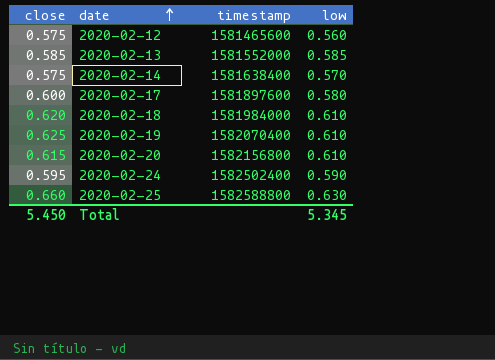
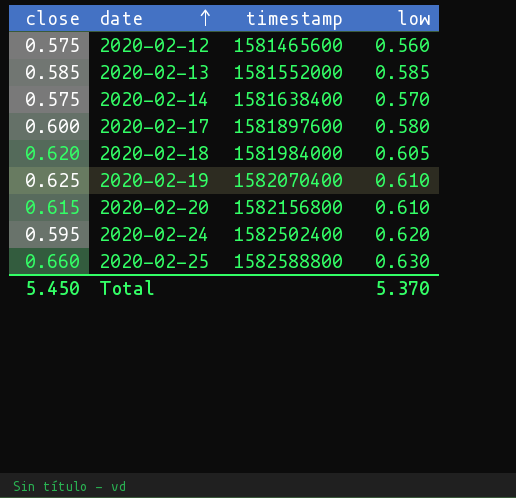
2020-02-18 | low: 0.610 -> 0.605
2020-02-24 | low: 0.590 -> 0.620
Total | low: 5.345 -> 5.370

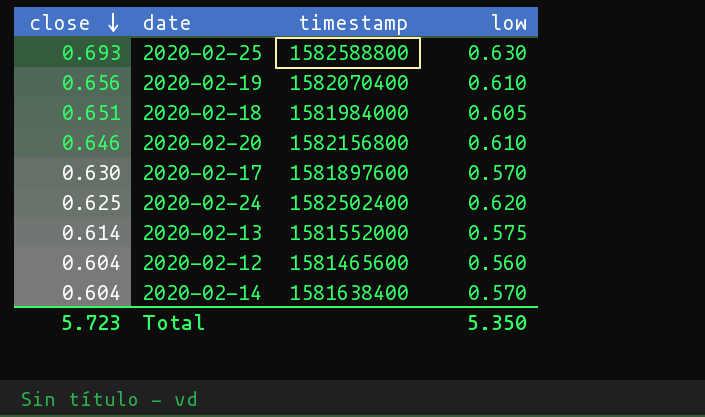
row order: date ascending -> close descending
2020-02-25 | close: 0.660 -> 0.693
2020-02-19 | close: 0.625 -> 0.656
2020-02-18 | close: 0.620 -> 0.651
2020-02-20 | close: 0.615 -> 0.646
2020-02-17 | close: 0.600 -> 0.630
2020-02-17 | low: 0.580 -> 0.570
2020-02-24 | close: 0.595 -> 0.625
2020-02-13 | close: 0.585 -> 0.614
2020-02-13 | low: 0.585 -> 0.575
2020-02-12 | close: 0.575 -> 0.604
2020-02-14 | close: 0.575 -> 0.604
Total | close: 5.450 -> 5.723
Total | low: 5.370 -> 5.350

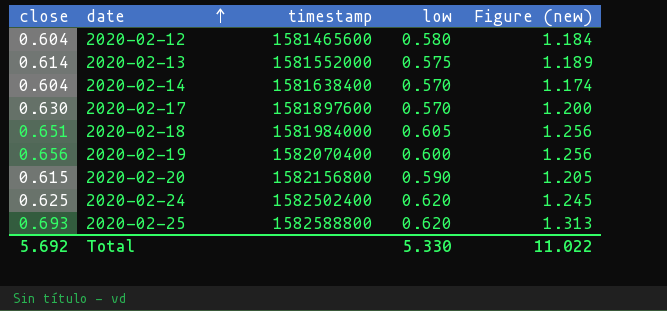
row order: close descending -> date ascending
column Figure (new) | formula: none -> [close] + [low]
2020-02-12 | low: 0.560 -> 0.580
2020-02-19 | low: 0.610 -> 0.600
2020-02-20 | close: 0.646 -> 0.615
2020-02-20 | low: 0.610 -> 0.590
2020-02-25 | low: 0.630 -> 0.620
Total | close: 5.723 -> 5.692
Total | low: 5.350 -> 5.330

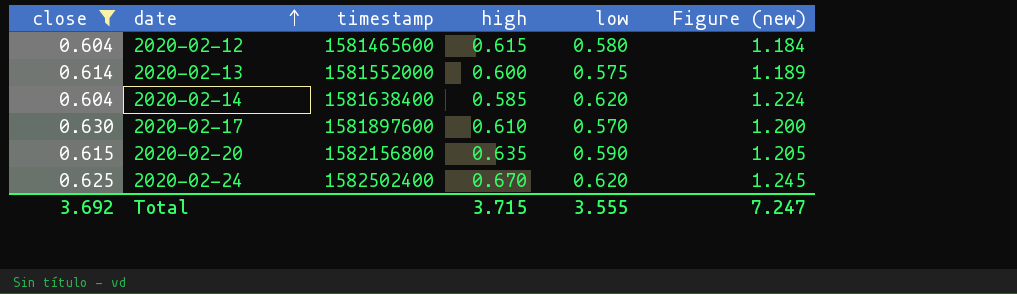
filter: none -> close <= 0.630
column high | position: none -> 4
2020-02-14 | low: 0.570 -> 0.620
2020-02-14 | Figure (new): 1.174 -> 1.224
Total | close: 5.692 -> 3.692
Total | low: 5.330 -> 3.555
Total | Figure (new): 11.022 -> 7.247

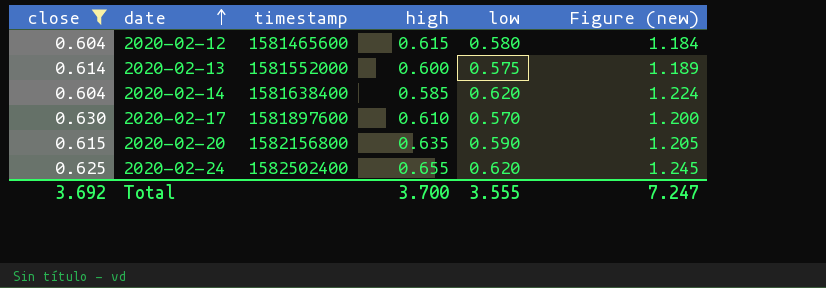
2020-02-24 | high: 0.670 -> 0.655
Total | high: 3.715 -> 3.700

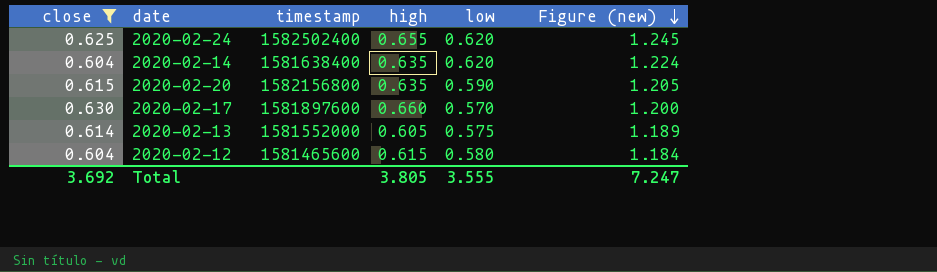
row order: date ascending -> Figure (new) descending
2020-02-14 | high: 0.585 -> 0.635
2020-02-17 | high: 0.610 -> 0.660
2020-02-13 | high: 0.600 -> 0.605
Total | high: 3.700 -> 3.805

